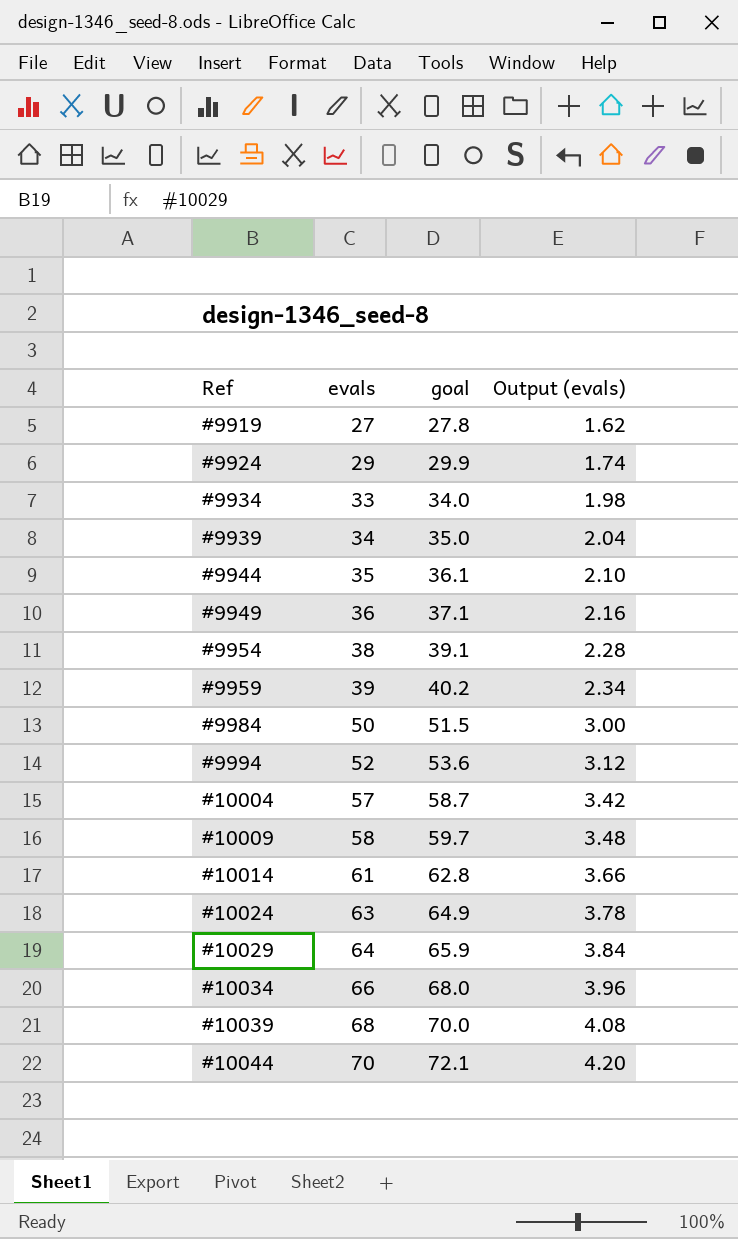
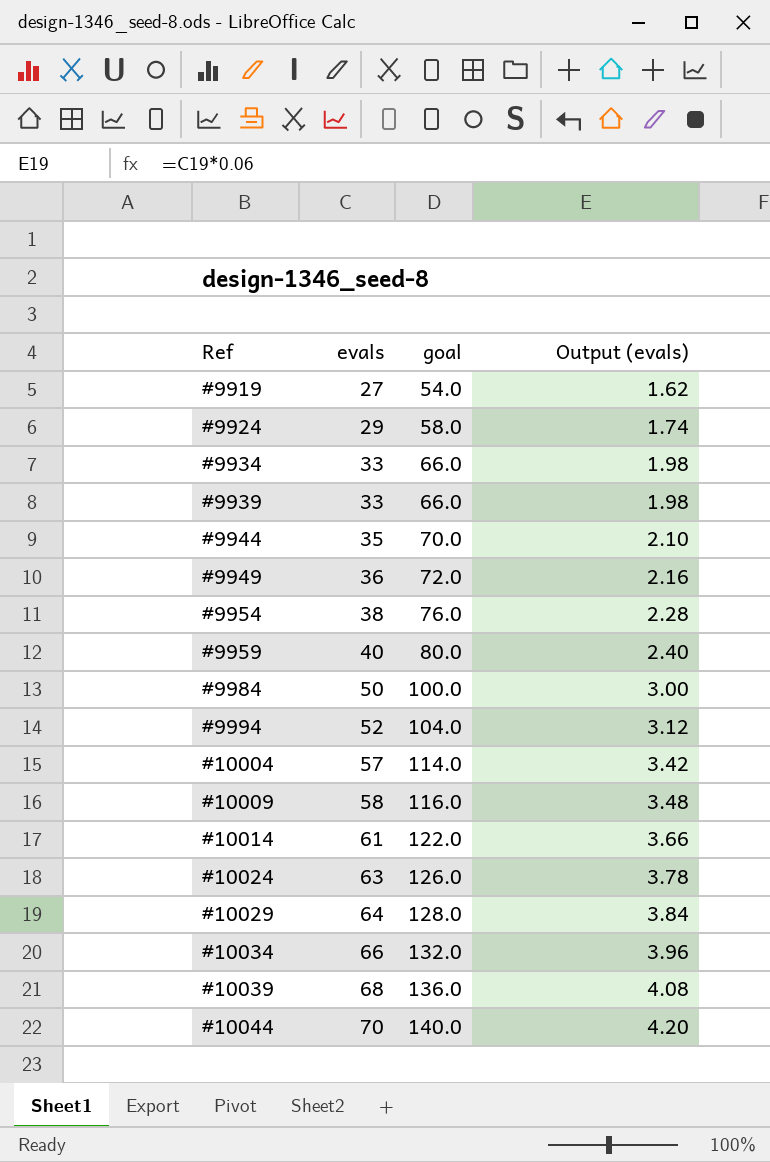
column goal | formula: [evals] * 1.03 -> [evals] * 2
#9939 | evals: 34 -> 33
#9939 | Output (evals): 2.04 -> 1.98
#9959 | evals: 39 -> 40
#9959 | Output (evals): 2.34 -> 2.40

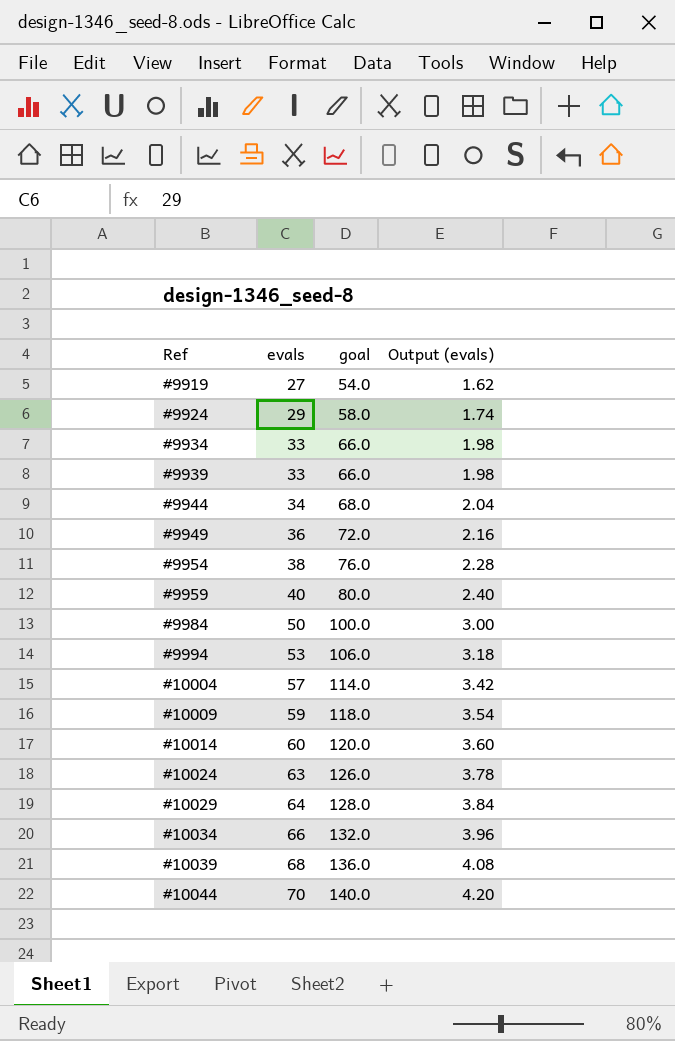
#9944 | evals: 35 -> 34
#9944 | goal: 70.0 -> 68.0
#9944 | Output (evals): 2.10 -> 2.04
#9994 | evals: 52 -> 53
#9994 | goal: 104.0 -> 106.0
#9994 | Output (evals): 3.12 -> 3.18
#10009 | evals: 58 -> 59
#10009 | goal: 116.0 -> 118.0
#10009 | Output (evals): 3.48 -> 3.54
#10014 | evals: 61 -> 60
#10014 | goal: 122.0 -> 120.0
#10014 | Output (evals): 3.66 -> 3.60

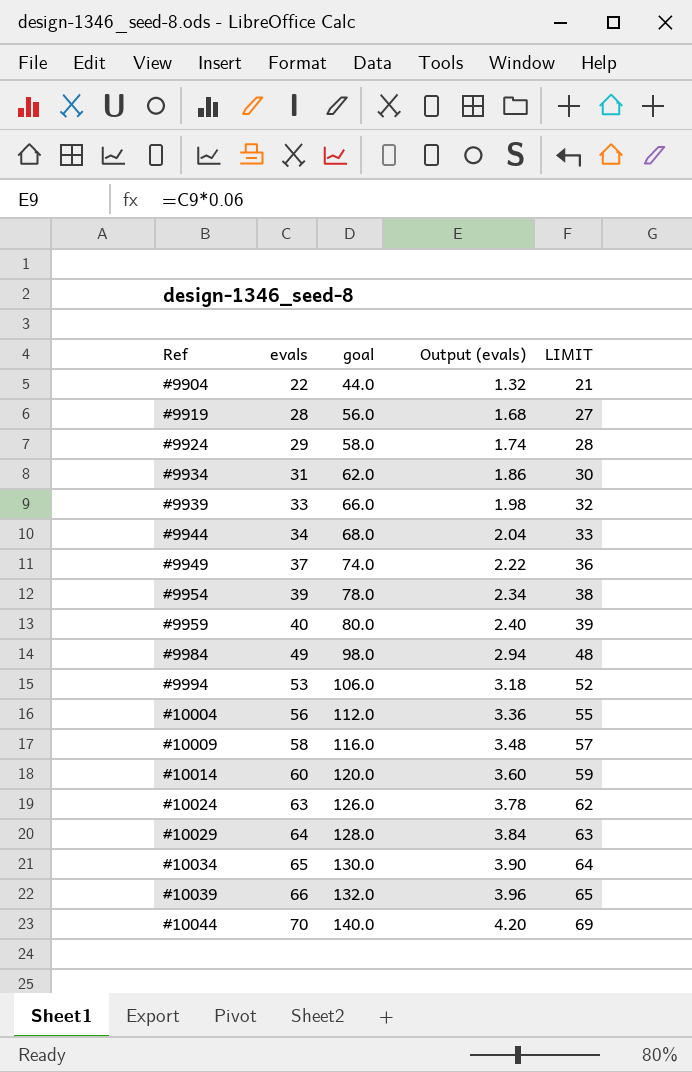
column LIMIT | formula: none -> [evals] - 1
row #9904: none -> 22 | 44.0 | 1.32 | 21
#9919 | evals: 27 -> 28
#9919 | goal: 54.0 -> 56.0
#9919 | Output (evals): 1.62 -> 1.68
#9934 | evals: 33 -> 31
#9934 | goal: 66.0 -> 62.0
#9934 | Output (evals): 1.98 -> 1.86
#9949 | evals: 36 -> 37
#9949 | goal: 72.0 -> 74.0
#9949 | Output (evals): 2.16 -> 2.22
#9954 | evals: 38 -> 39
#9954 | goal: 76.0 -> 78.0
#9954 | Output (evals): 2.28 -> 2.34
#9984 | evals: 50 -> 49
#9984 | goal: 100.0 -> 98.0
#9984 | Output (evals): 3.00 -> 2.94
#10004 | evals: 57 -> 56
#10004 | goal: 114.0 -> 112.0
#10004 | Output (evals): 3.42 -> 3.36
#10009 | evals: 59 -> 58
#10009 | goal: 118.0 -> 116.0
#10009 | Output (evals): 3.54 -> 3.48
#10034 | evals: 66 -> 65
#10034 | goal: 132.0 -> 130.0
#10034 | Output (evals): 3.96 -> 3.90
#10039 | evals: 68 -> 66
#10039 | goal: 136.0 -> 132.0
#10039 | Output (evals): 4.08 -> 3.96

